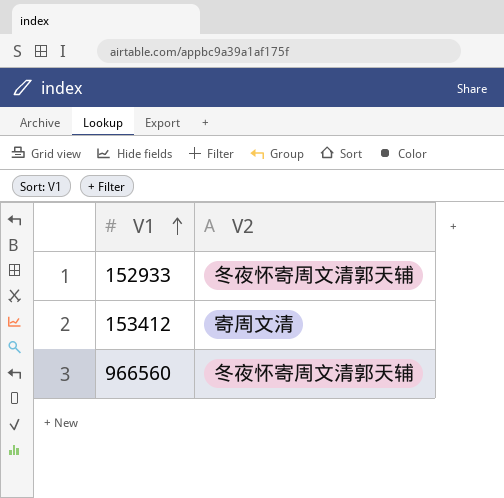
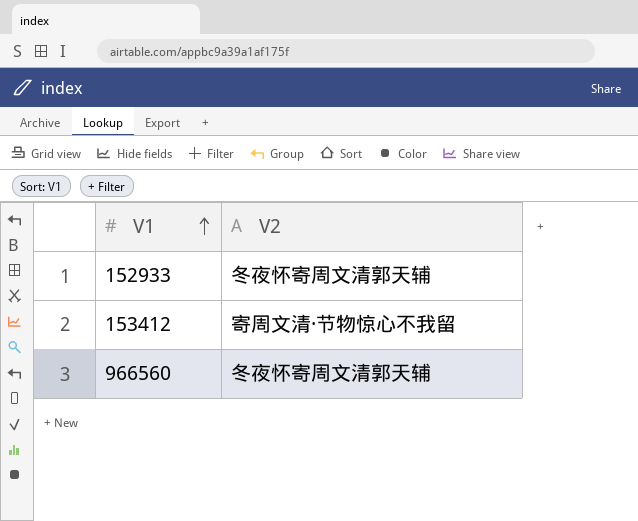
153412 | V2: 寄周文清 -> 寄周文清·节物惊心不我留

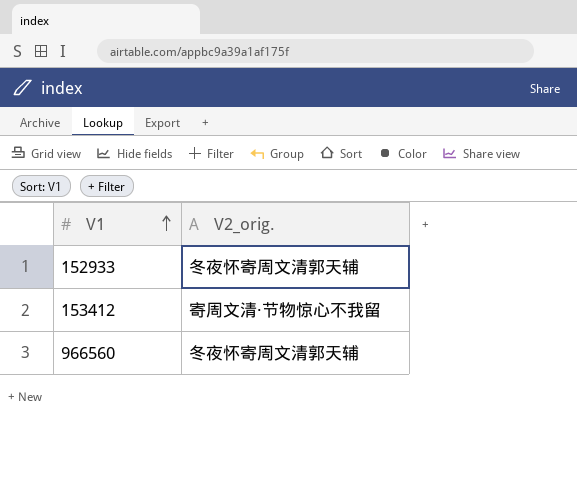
column name: V2 -> V2_orig.

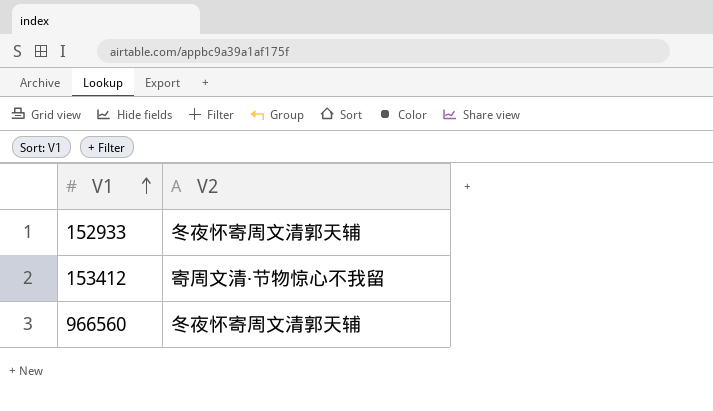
column name: V2_orig. -> V2

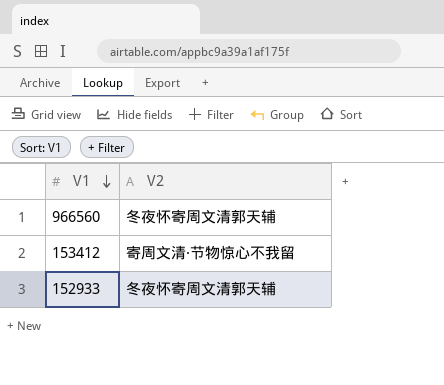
row order: V1 ascending -> V1 descending

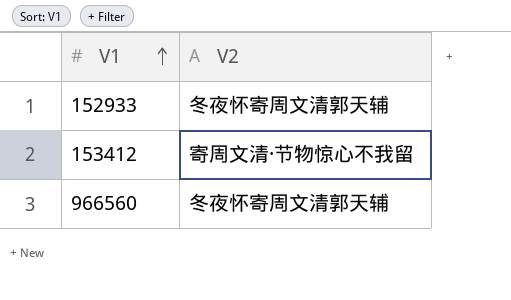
row order: V1 descending -> V1 ascending

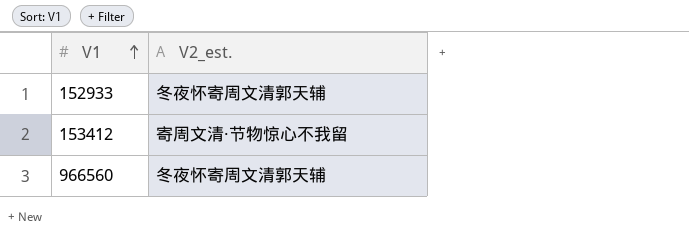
column name: V2 -> V2_est.

